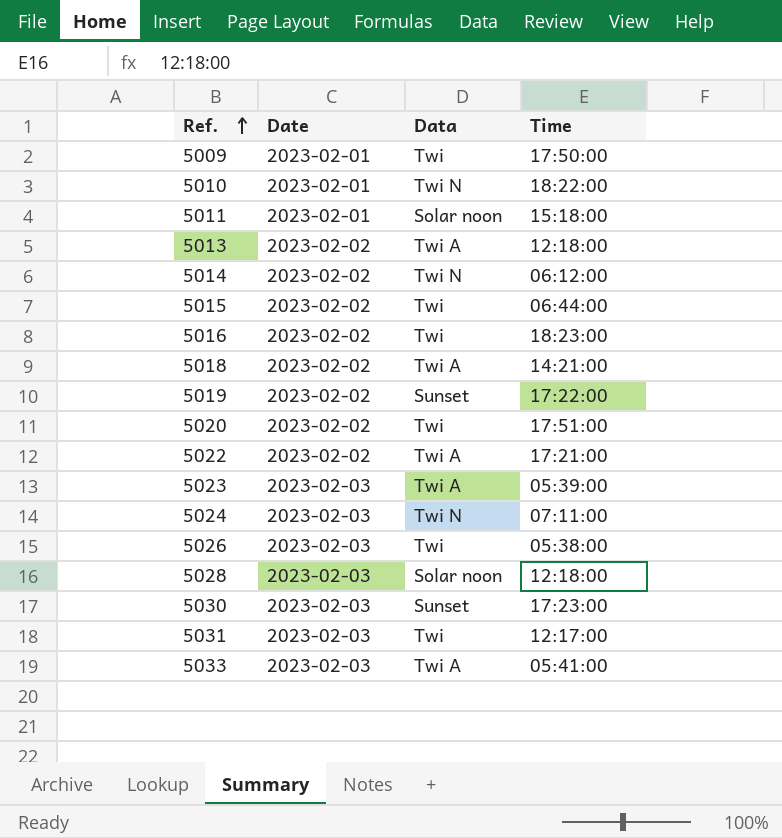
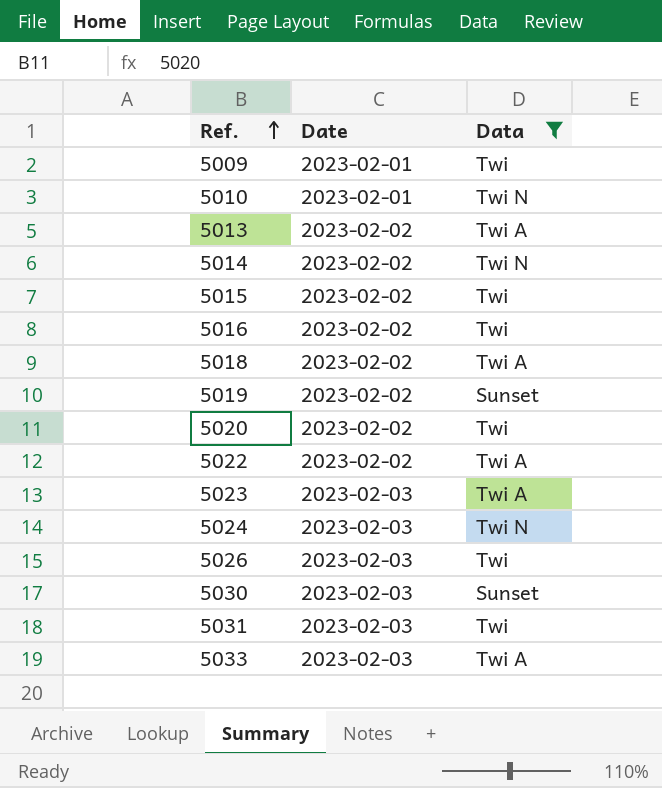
filter: none -> Data != Solar noon
column Time | position: 4 -> none

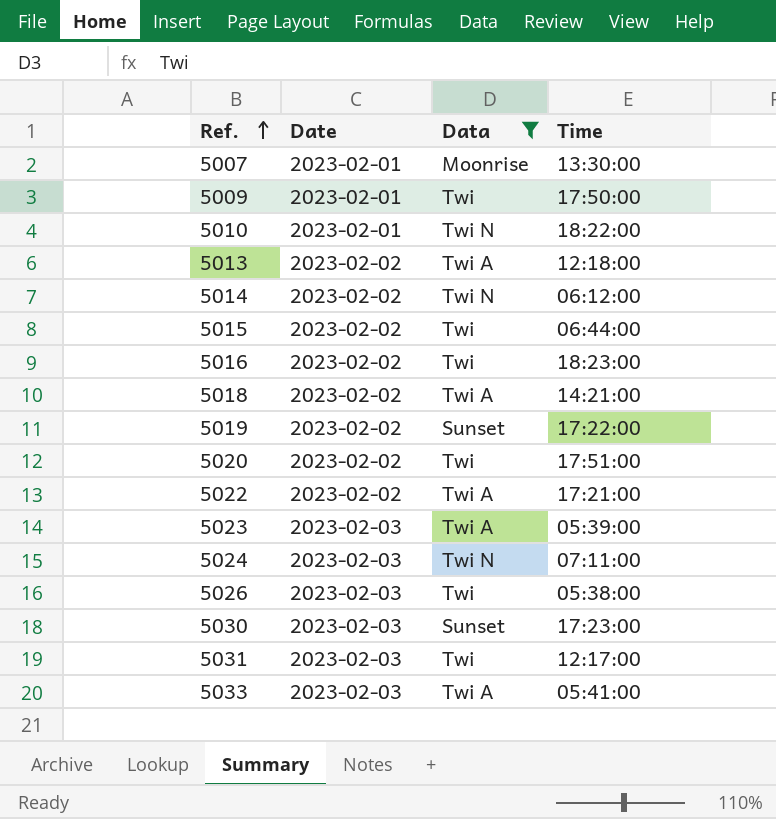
column Time | position: none -> 4
row 5007: none -> 2023-02-01 | Moonrise | 13:30:00

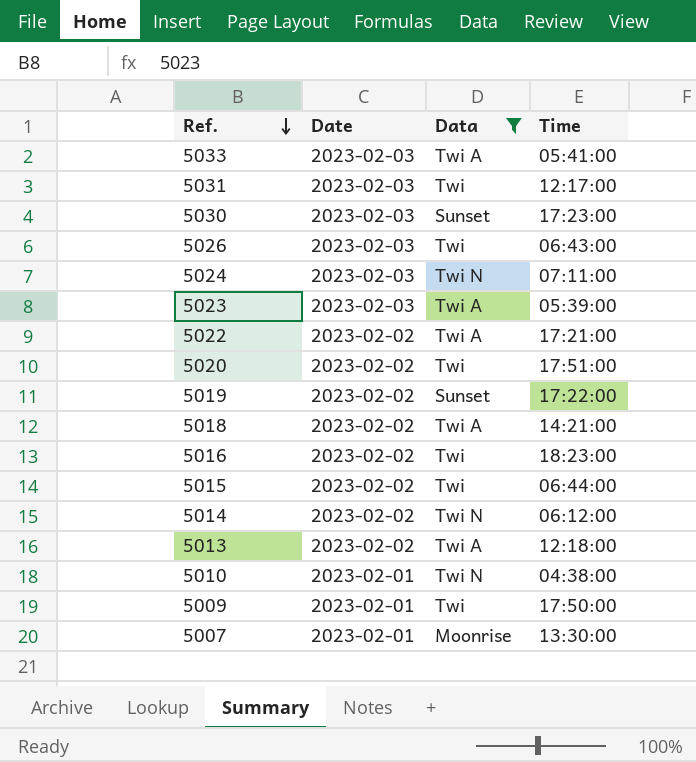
row order: Ref. ascending -> Ref. descending
5026 | Time: 05:38:00 -> 06:43:00
5010 | Time: 18:22:00 -> 04:38:00

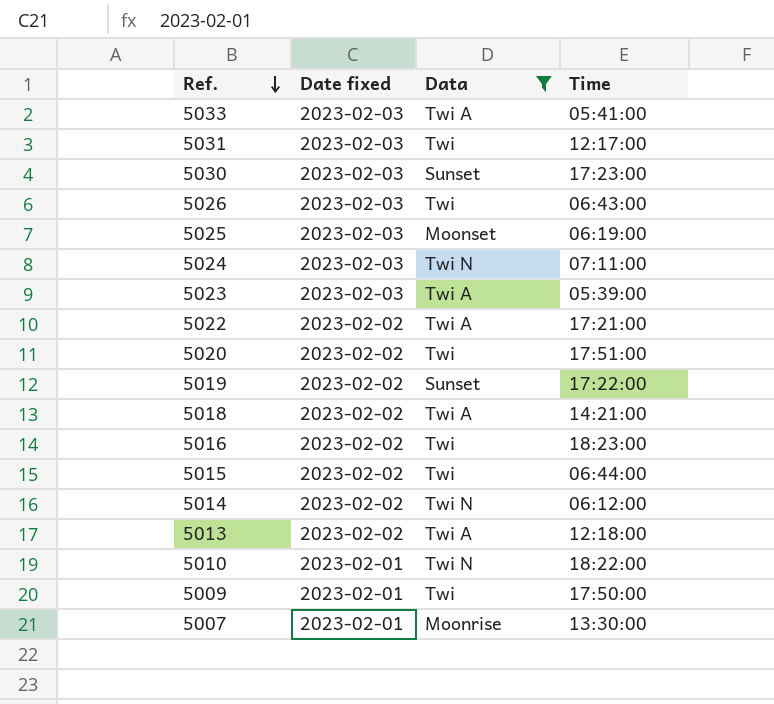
column name: Date -> Date fixed
row 5025: none -> 2023-02-03 | Moonset | 06:19:00
5010 | Time: 04:38:00 -> 18:22:00

